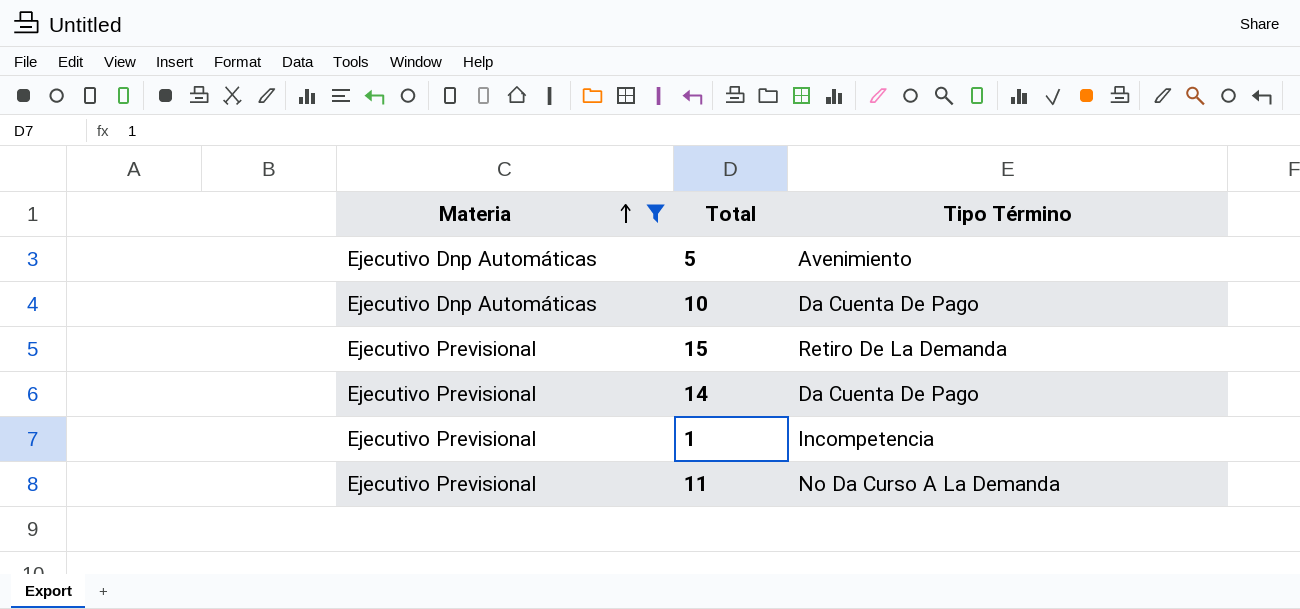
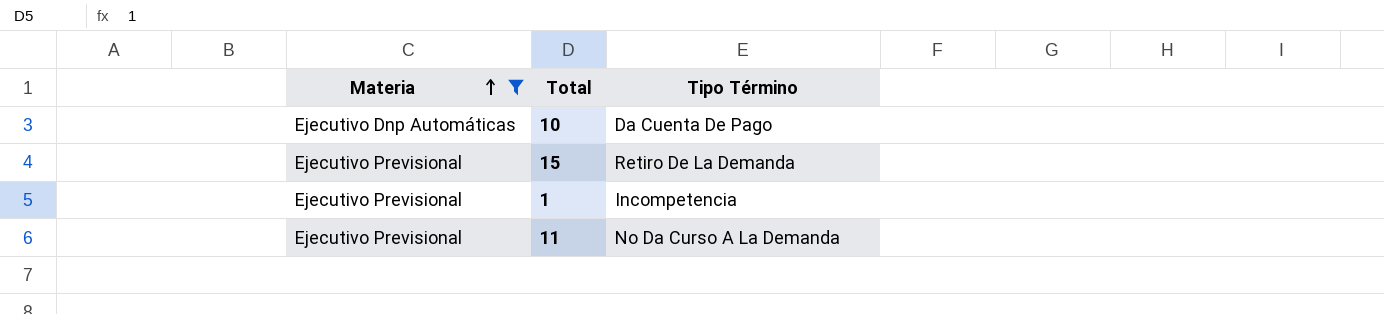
row 5: Ejecutivo Dnp Automáticas | Avenimiento -> none
row 14: Ejecutivo Previsional | Da Cuenta De Pago -> none

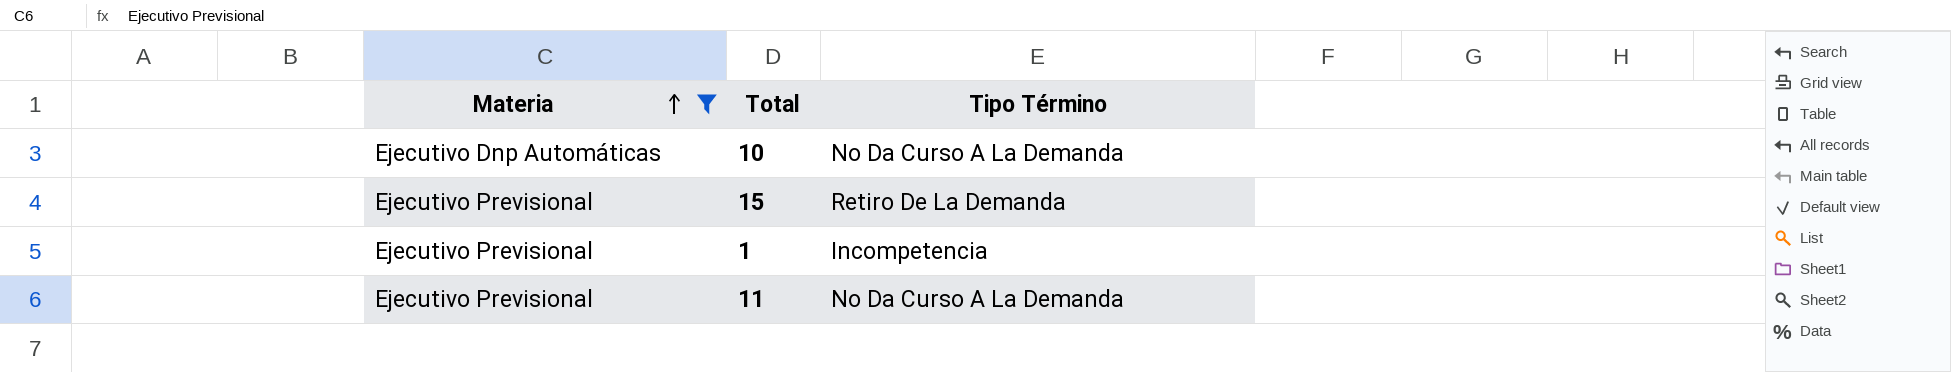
10 | Tipo Término: Da Cuenta De Pago -> No Da Curso A La Demanda

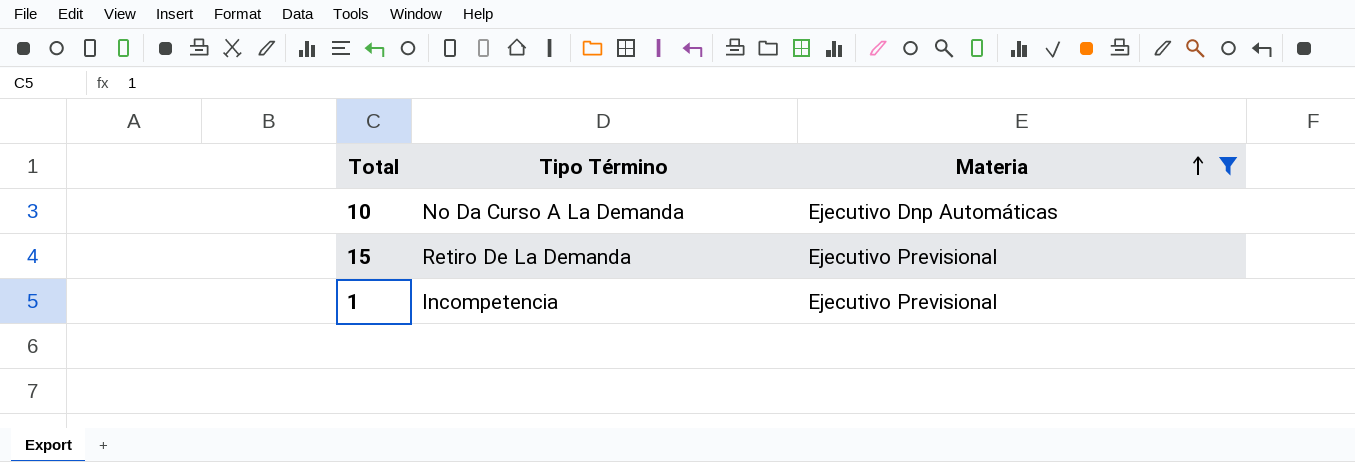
column Materia | position: 1 -> 3
row 11: Ejecutivo Previsional | No Da Curso A La Demanda -> none

